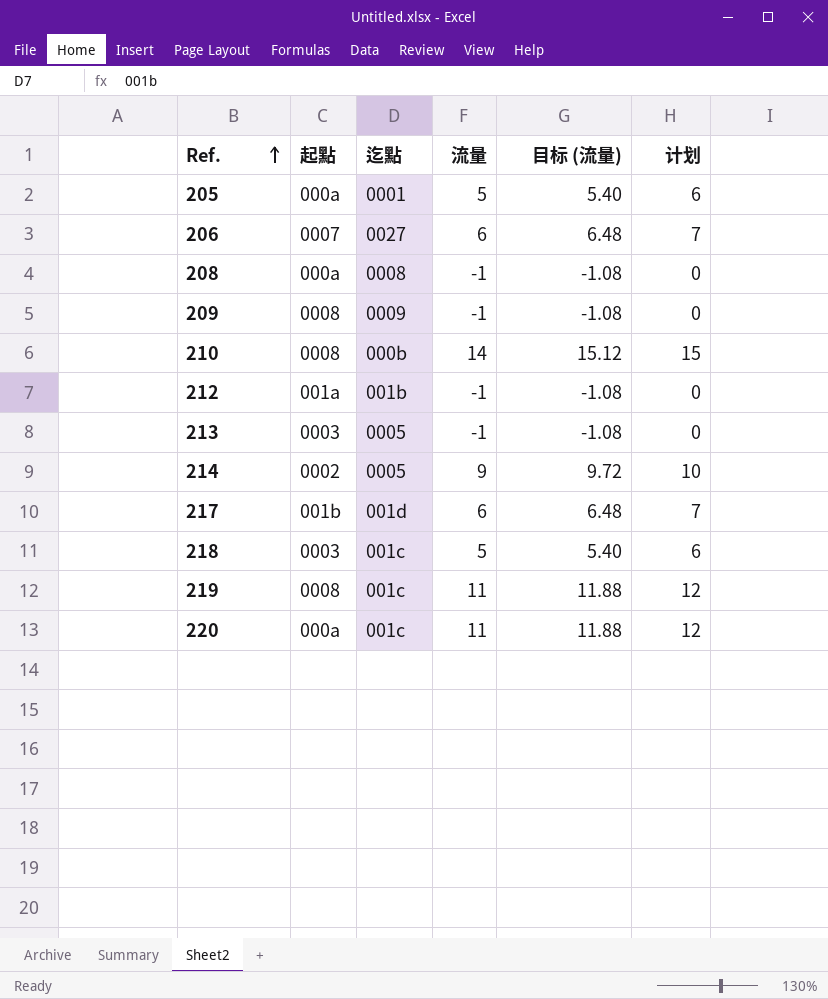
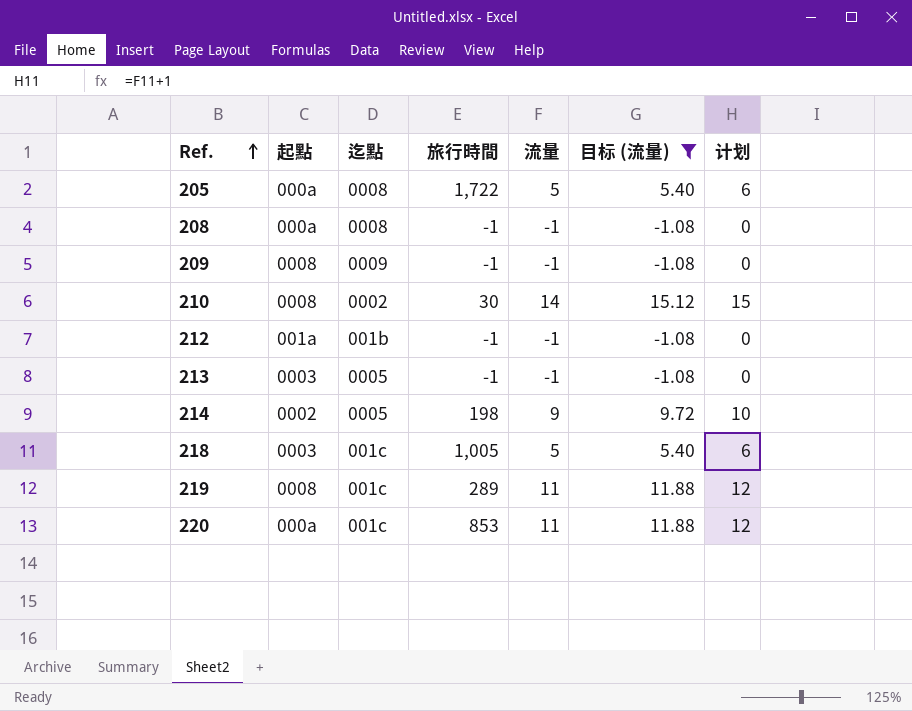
filter: none -> 目标 (流量) != 6.48
column 旅行時間 | position: none -> 4
205 | 迄點: 0001 -> 0008
210 | 迄點: 000b -> 0002

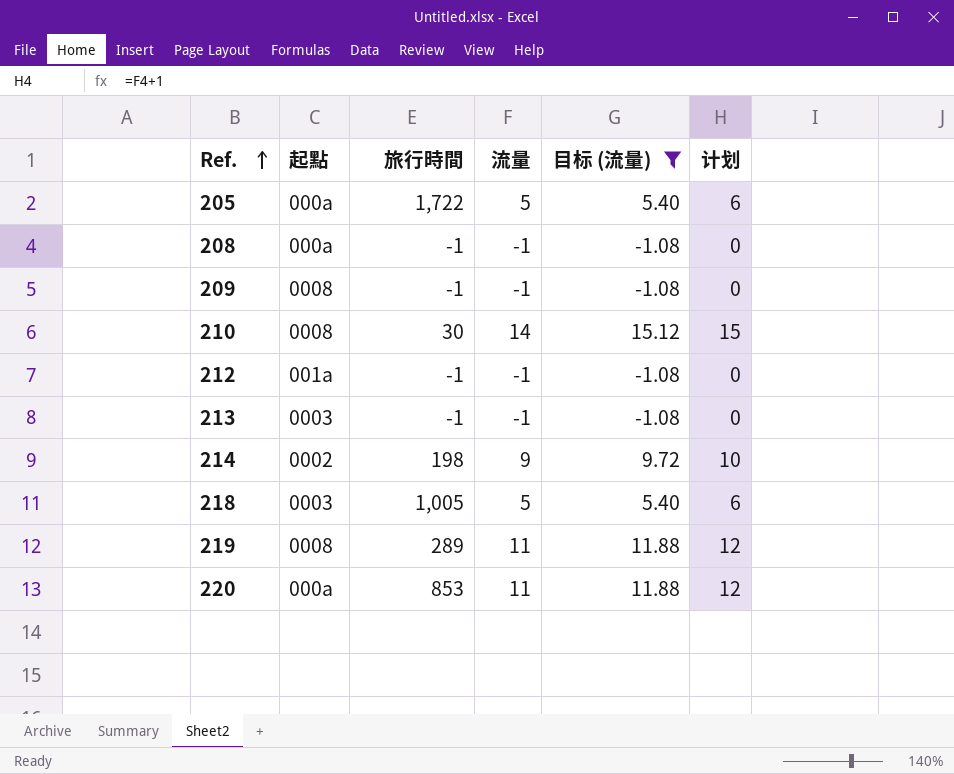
column 迄點 | position: 3 -> none

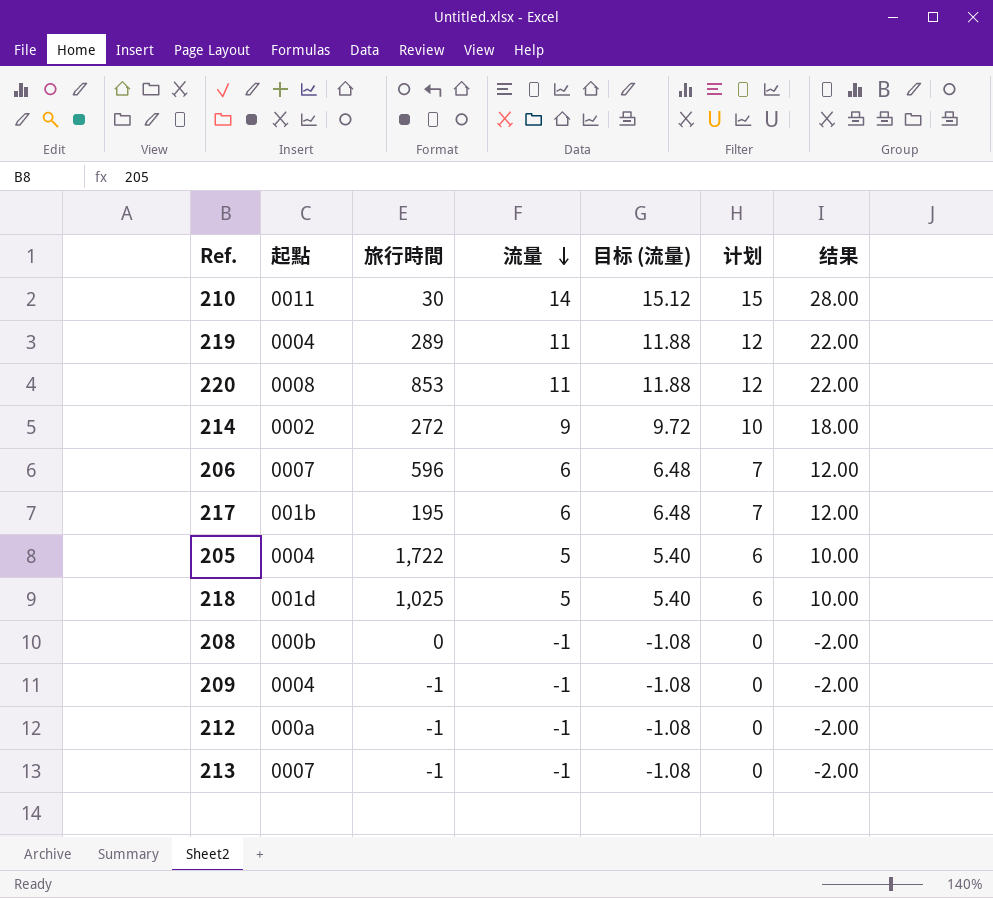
filter: 目标 (流量) != 6.48 -> none
row order: Ref. ascending -> 流量 descending
column 结果 | formula: none -> [流量] * 2
210 | 起點: 0008 -> 0011
219 | 起點: 0008 -> 0004
220 | 起點: 000a -> 0008
214 | 旅行時間: 198 -> 272
205 | 起點: 000a -> 0004
218 | 起點: 0003 -> 001d
218 | 旅行時間: 1,005 -> 1,025
208 | 起點: 000a -> 000b
208 | 旅行時間: -1 -> 0
209 | 起點: 0008 -> 0004
212 | 起點: 001a -> 000a
213 | 起點: 0003 -> 0007

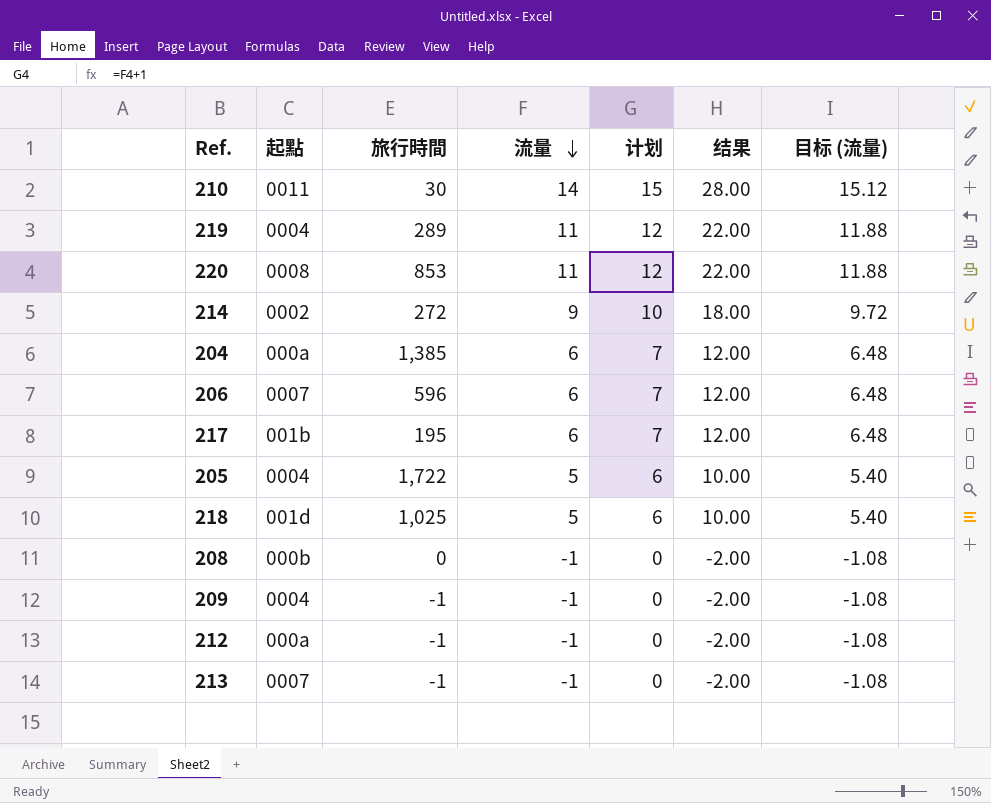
column 目标 (流量) | position: 5 -> 7
row 204: none -> 000a | 1,385 | 6 | 7 | 12.00 | 6.48

